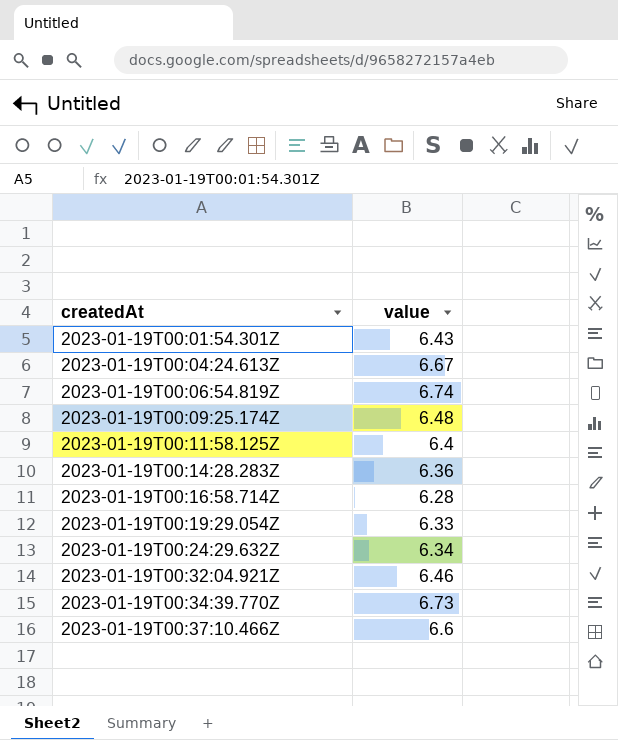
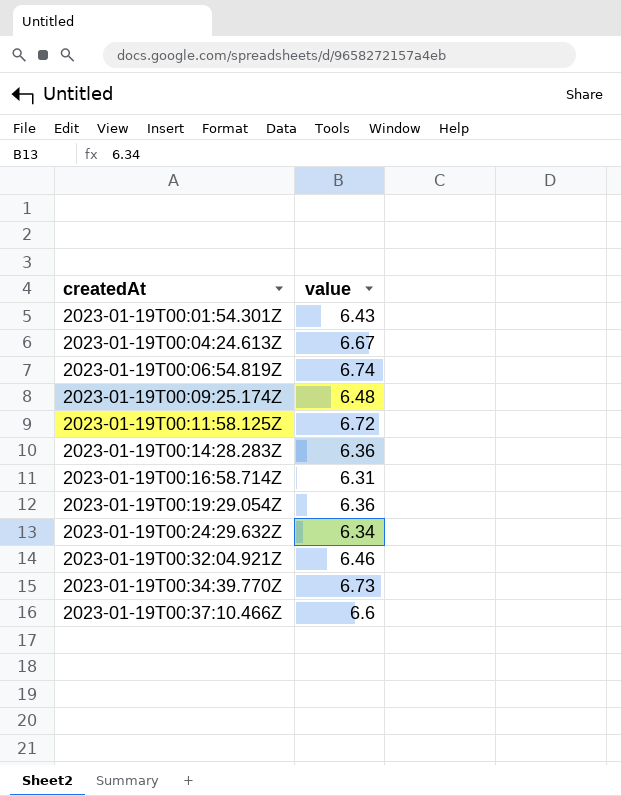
2023-01-19T00:11:58.125Z | value: 6.4 -> 6.72
2023-01-19T00:16:58.714Z | value: 6.28 -> 6.31
2023-01-19T00:19:29.054Z | value: 6.33 -> 6.36

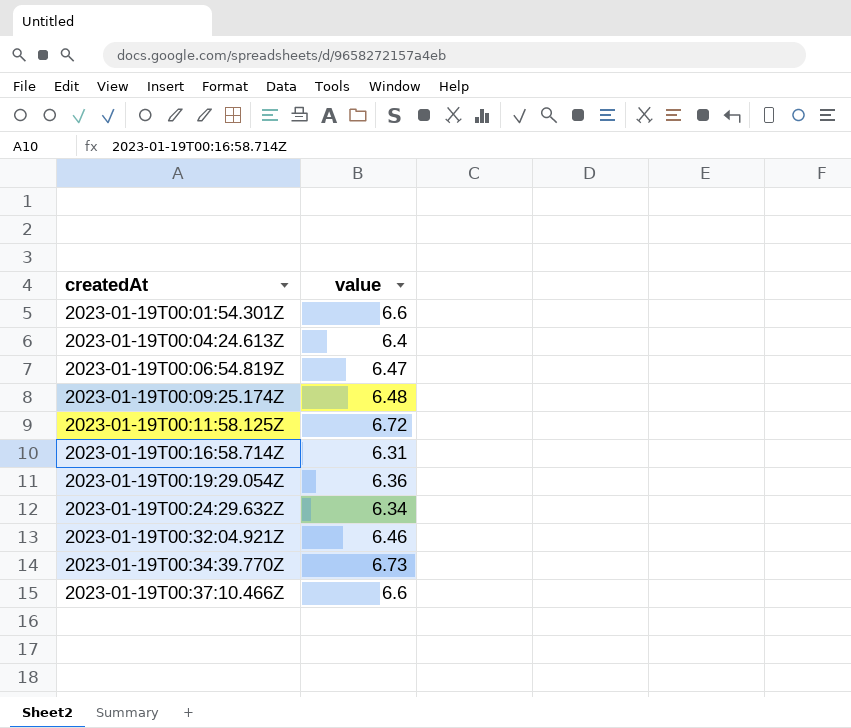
row 2023-01-19T00:14:28.283Z: 6.36 -> none
2023-01-19T00:01:54.301Z | value: 6.43 -> 6.6
2023-01-19T00:04:24.613Z | value: 6.67 -> 6.4
2023-01-19T00:06:54.819Z | value: 6.74 -> 6.47

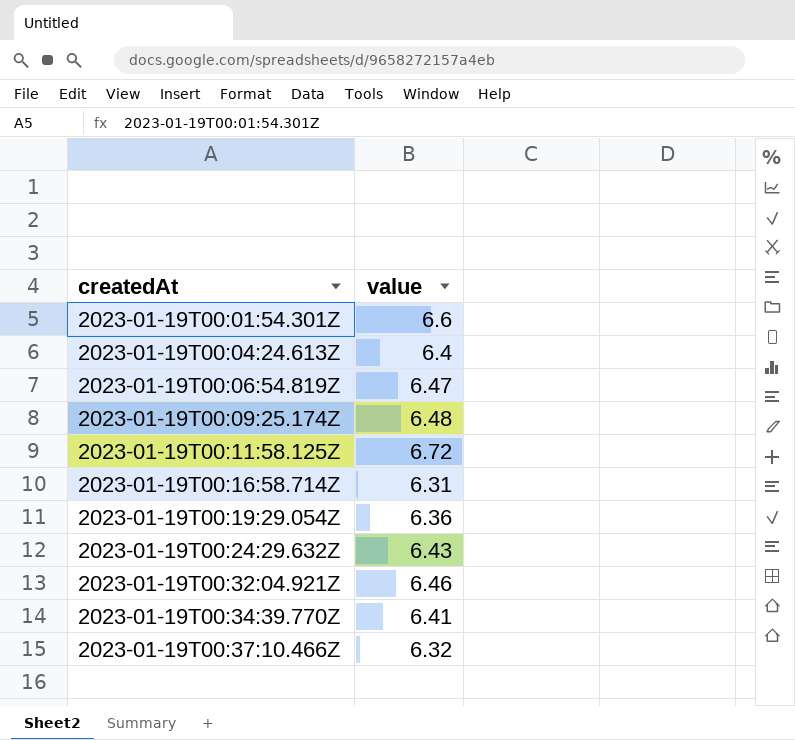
2023-01-19T00:24:29.632Z | value: 6.34 -> 6.43
2023-01-19T00:34:39.770Z | value: 6.73 -> 6.41
2023-01-19T00:37:10.466Z | value: 6.6 -> 6.32

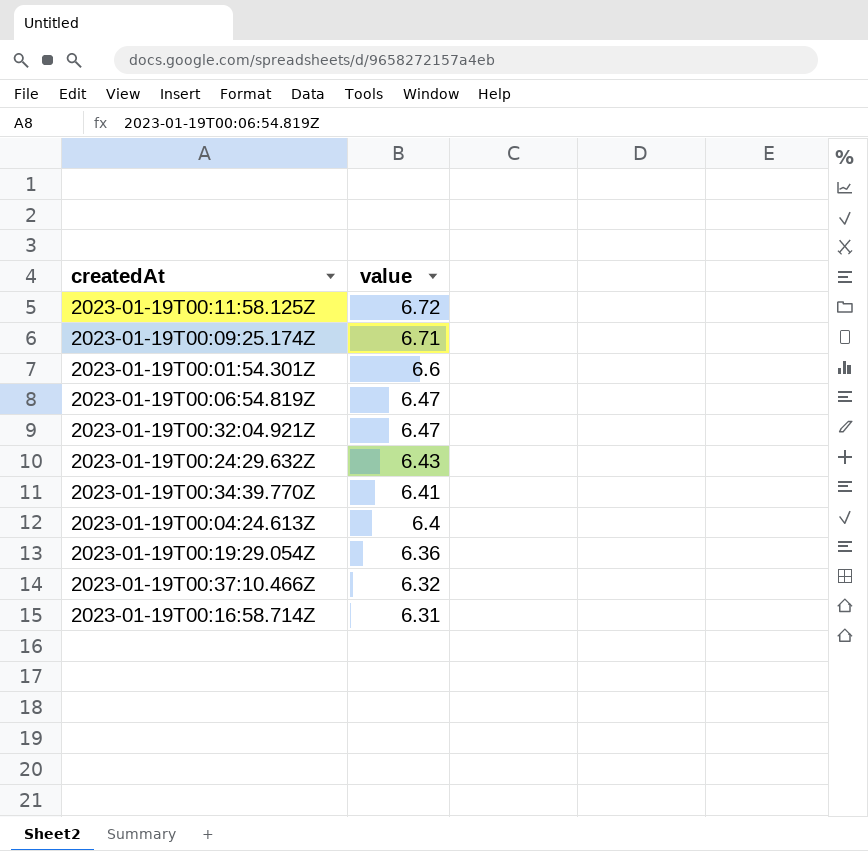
row order: createdAt ascending -> value descending
2023-01-19T00:09:25.174Z | value: 6.48 -> 6.71
2023-01-19T00:32:04.921Z | value: 6.46 -> 6.47

